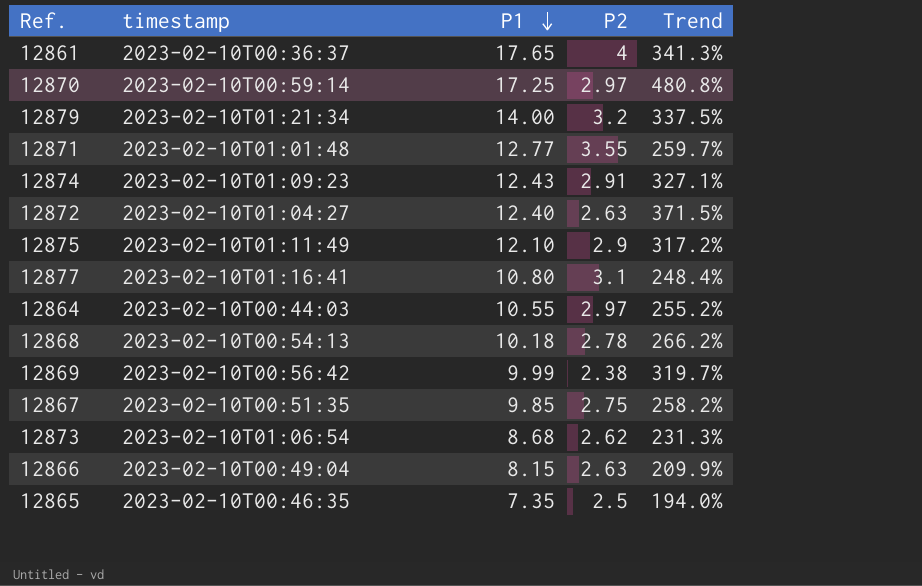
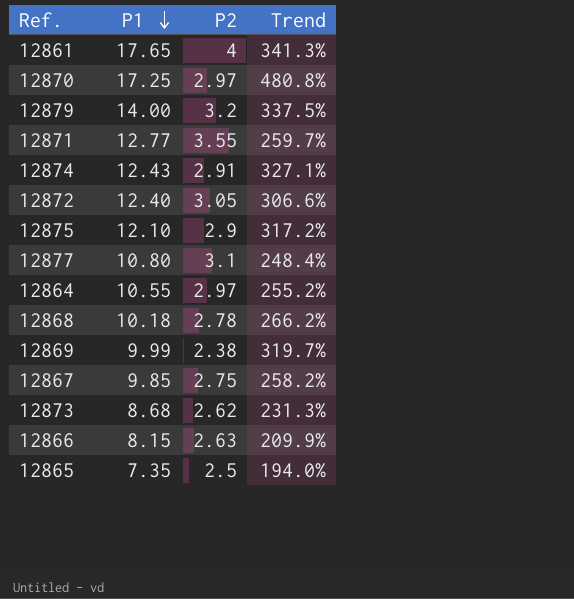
column timestamp | position: 2 -> none
12872 | P2: 2.63 -> 3.05
12872 | Trend: 371.5% -> 306.6%

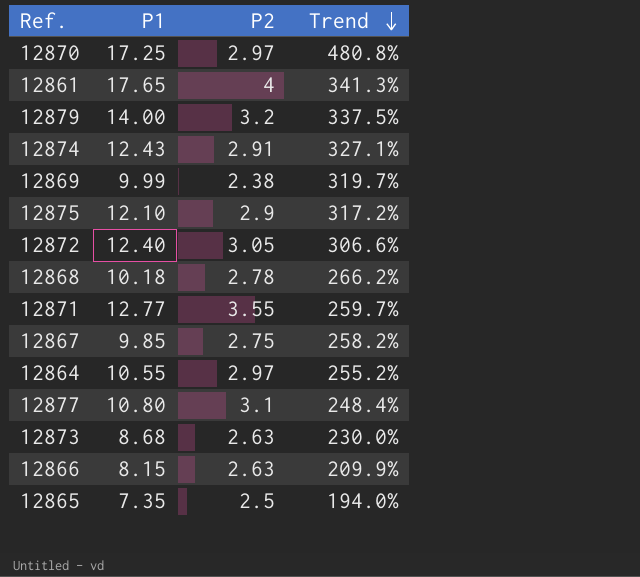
row order: P1 descending -> Trend descending
12873 | P2: 2.62 -> 2.63
12873 | Trend: 231.3% -> 230.0%

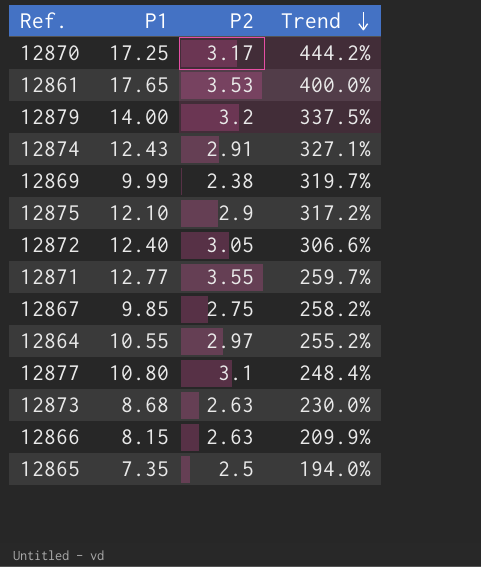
row 12868: 10.18 | 2.78 | 266.2% -> none
12870 | P2: 2.97 -> 3.17
12870 | Trend: 480.8% -> 444.2%
12861 | P2: 4 -> 3.53
12861 | Trend: 341.3% -> 400.0%

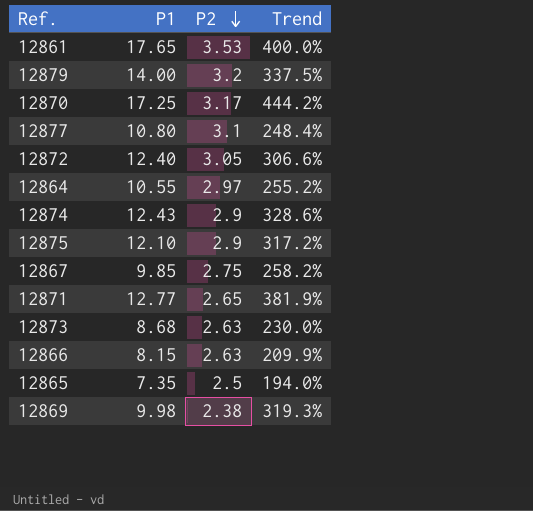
row order: Trend descending -> P2 descending
12874 | P2: 2.91 -> 2.9
12874 | Trend: 327.1% -> 328.6%
12871 | P2: 3.55 -> 2.65
12871 | Trend: 259.7% -> 381.9%
12869 | P1: 9.99 -> 9.98
12869 | Trend: 319.7% -> 319.3%

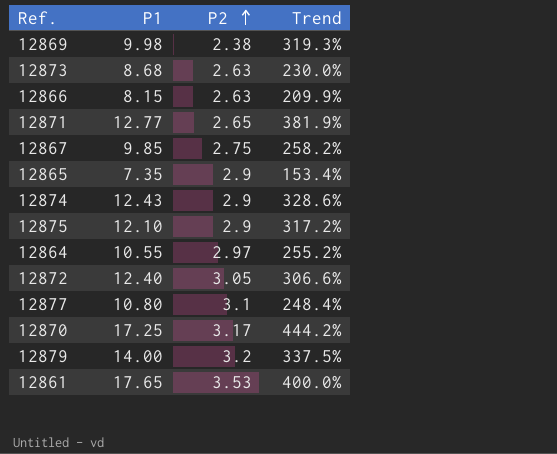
row order: P2 descending -> P2 ascending
12865 | P2: 2.5 -> 2.9
12865 | Trend: 194.0% -> 153.4%

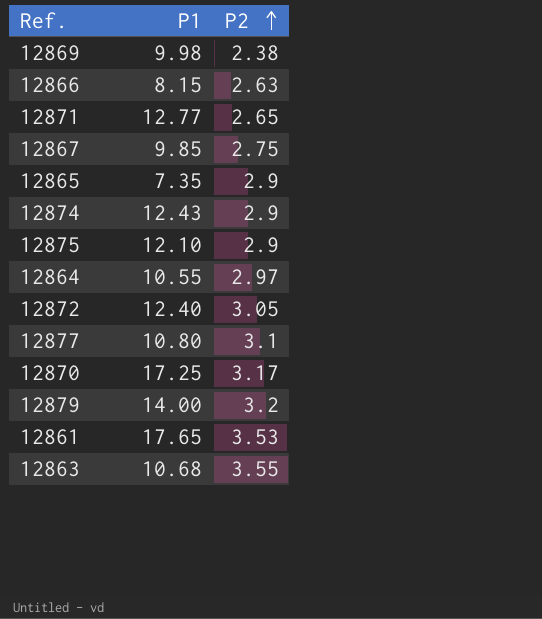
column Trend | formula: ([P1] - [P2]) / [P2] -> none
row 12873: 8.68 | 2.63 | 230.0% -> none
row 12863: none -> 10.68 | 3.55

